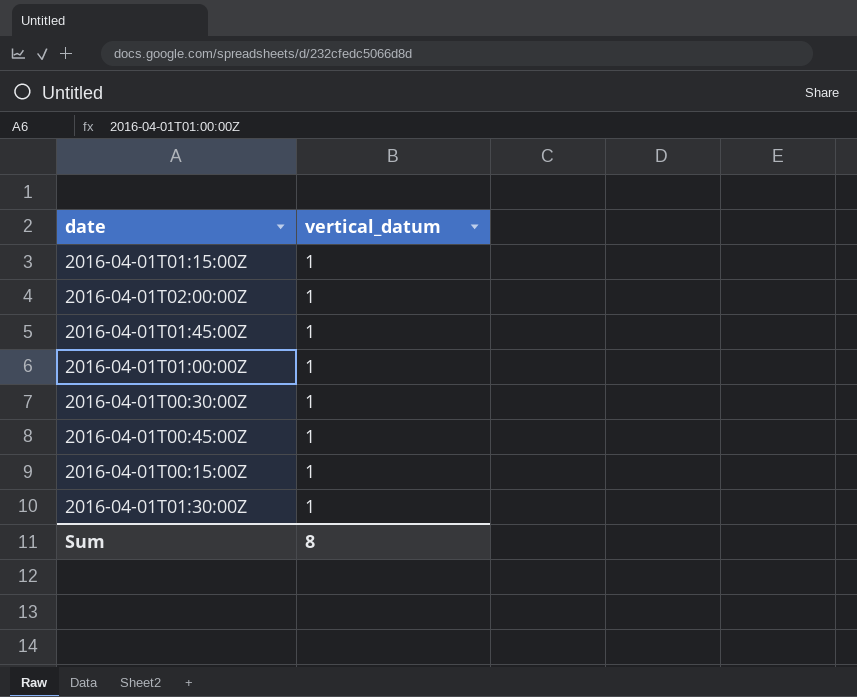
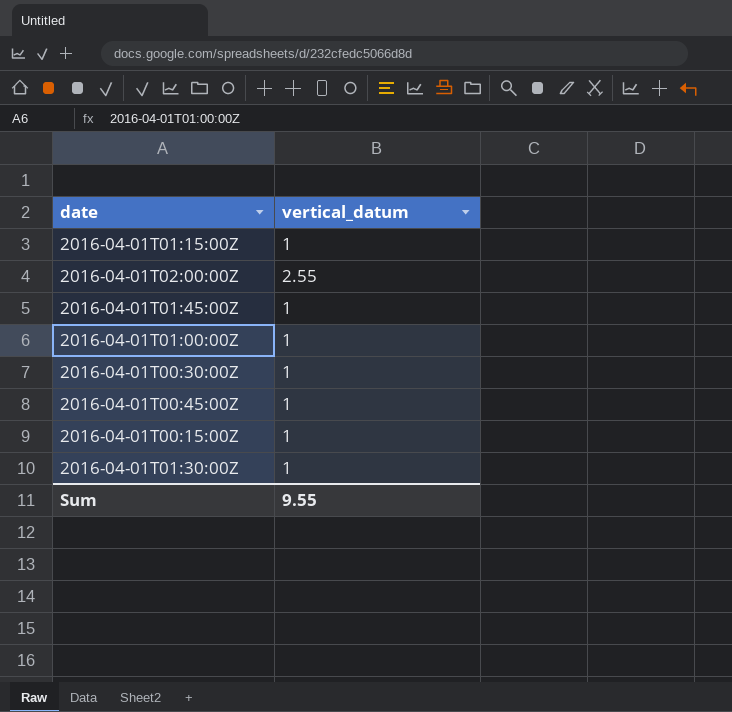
2016-04-01T02:00:00Z | vertical_datum: 1 -> 2.55
Sum | vertical_datum: 8 -> 9.55

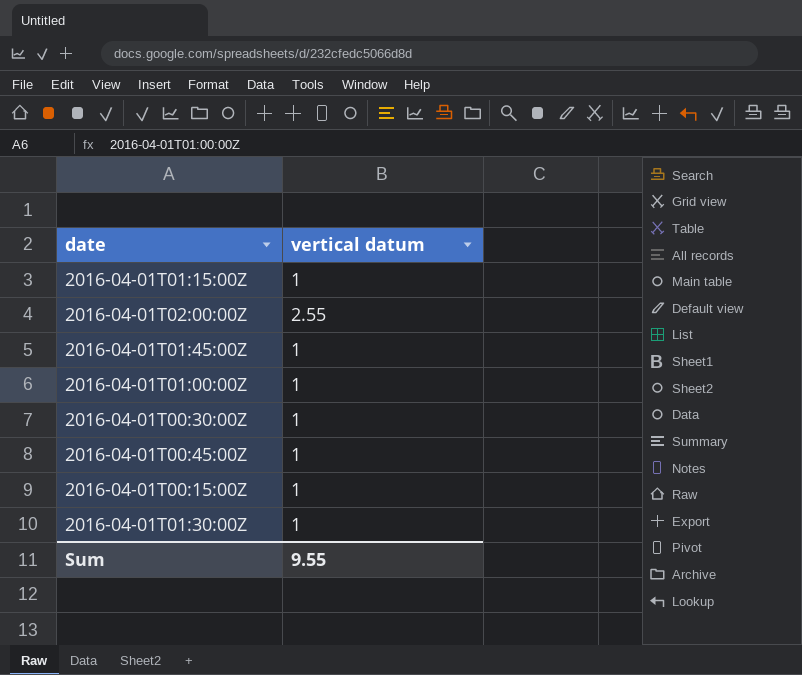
column name: vertical_datum -> vertical datum

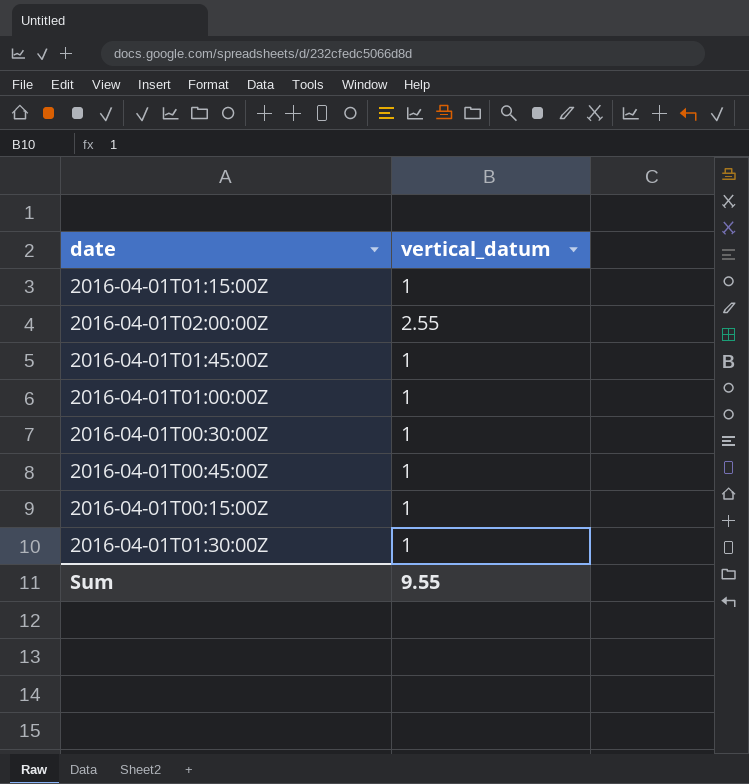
column name: vertical datum -> vertical_datum

